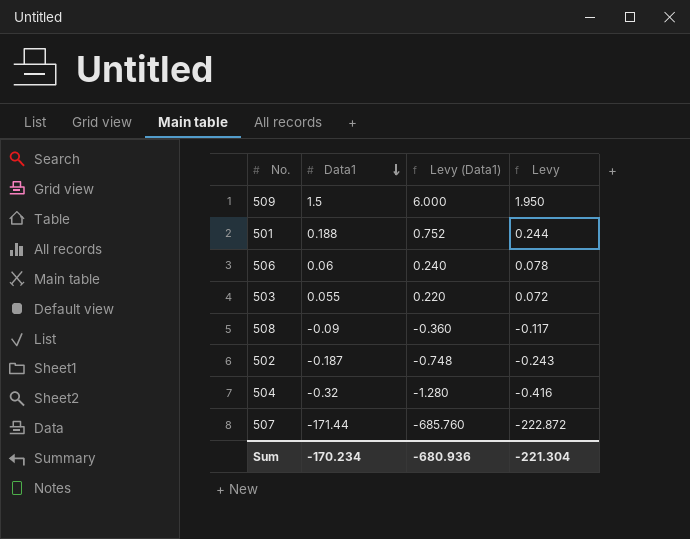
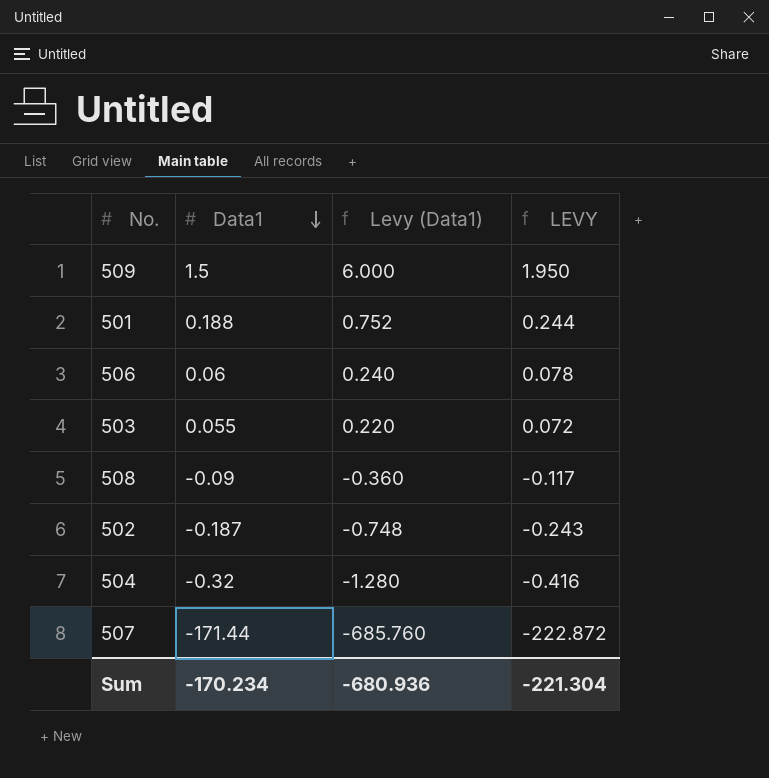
column name: Levy -> LEVY

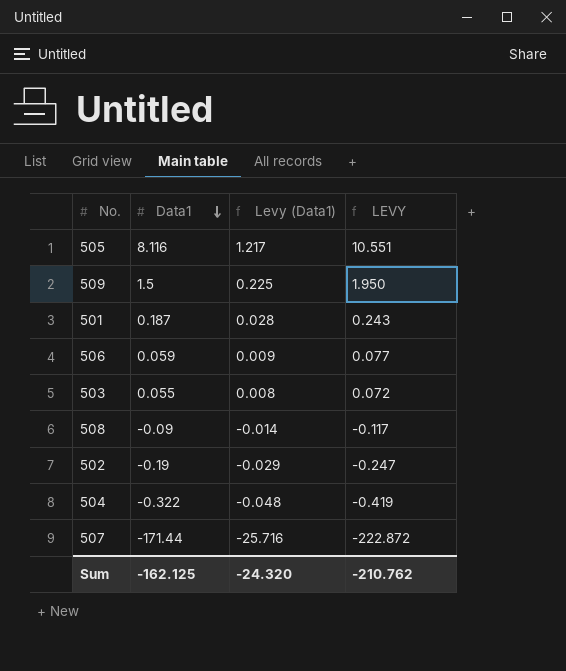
column Levy (Data1) | formula: [Data1] * 4 -> [Data1] * 0.15
row 505: none -> 8.116 | 1.217 | 10.551
501 | Data1: 0.188 -> 0.187
501 | LEVY: 0.244 -> 0.243
506 | Data1: 0.06 -> 0.059
506 | LEVY: 0.078 -> 0.077
502 | Data1: -0.187 -> -0.19
502 | LEVY: -0.243 -> -0.247
504 | Data1: -0.32 -> -0.322
504 | LEVY: -0.416 -> -0.419
Sum | Data1: -170.234 -> -162.125
Sum | Levy (Data1): -680.936 -> -24.320
Sum | LEVY: -221.304 -> -210.762

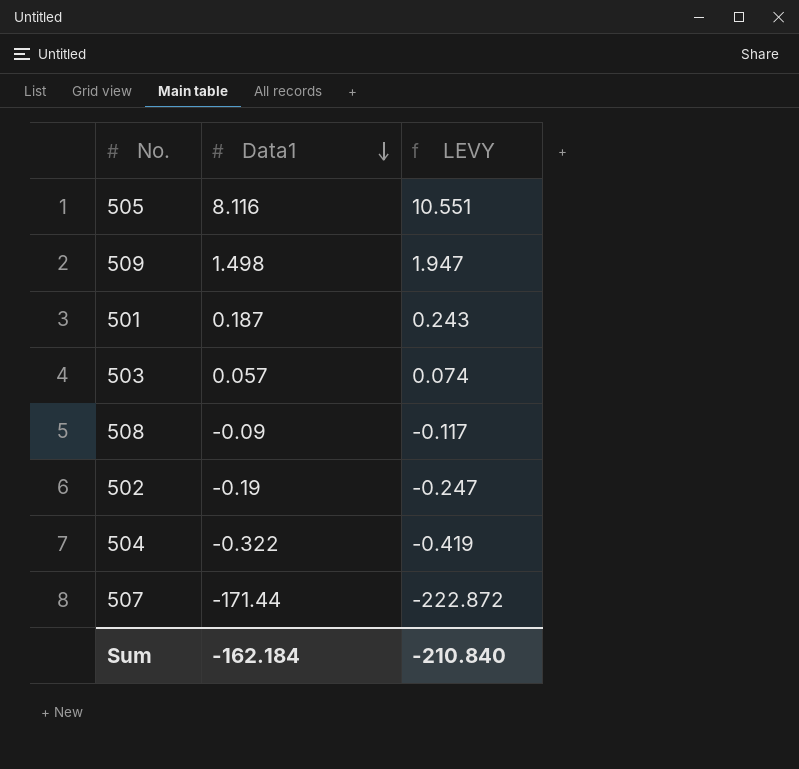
column Levy (Data1) | formula: [Data1] * 0.15 -> none
row 506: 0.059 | 0.009 | 0.077 -> none
509 | Data1: 1.5 -> 1.498
509 | LEVY: 1.950 -> 1.947
503 | Data1: 0.055 -> 0.057
503 | LEVY: 0.072 -> 0.074
Sum | Data1: -162.125 -> -162.184
Sum | LEVY: -210.762 -> -210.840

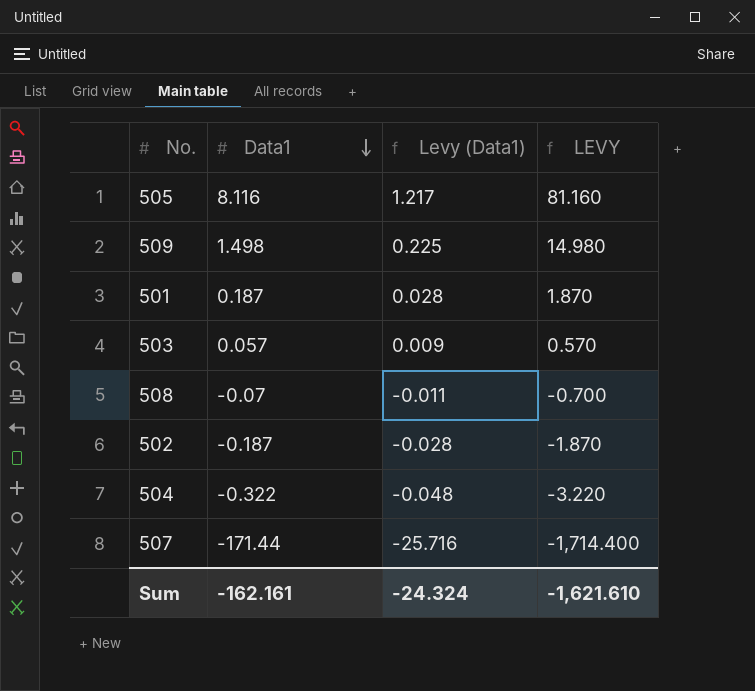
column Levy (Data1) | formula: none -> [Data1] * 0.15
column LEVY | formula: [Data1] * 1.3 -> [Data1] * 10
508 | Data1: -0.09 -> -0.07
502 | Data1: -0.19 -> -0.187
Sum | Data1: -162.184 -> -162.161
Sum | LEVY: -210.840 -> -1,621.610

